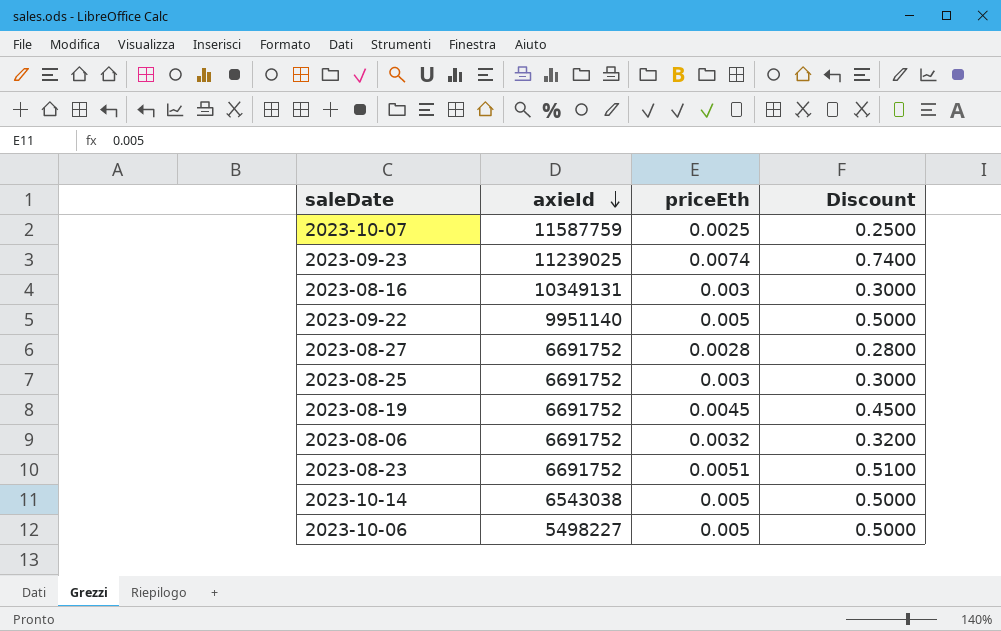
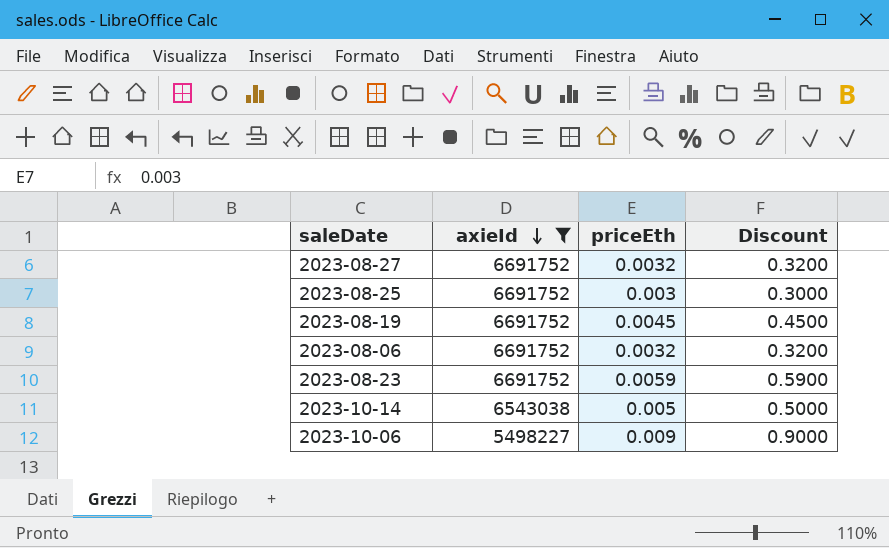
filter: none -> axieId <= 6691752
2023-08-27 | priceEth: 0.0028 -> 0.0032
2023-08-27 | Discount: 0.2800 -> 0.3200
2023-08-23 | priceEth: 0.0051 -> 0.0059
2023-08-23 | Discount: 0.5100 -> 0.5900
2023-10-06 | priceEth: 0.005 -> 0.009
2023-10-06 | Discount: 0.5000 -> 0.9000

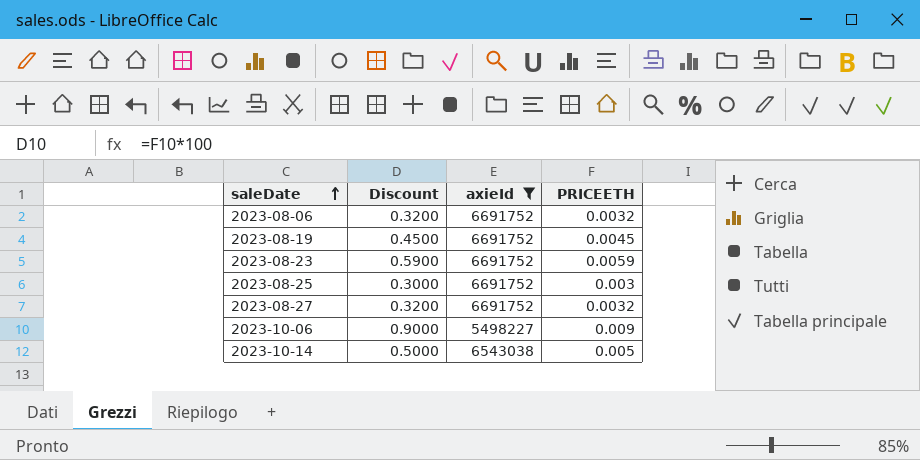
row order: axieId descending -> saleDate ascending
column Discount | position: 4 -> 2
column name: priceEth -> PRICEETH

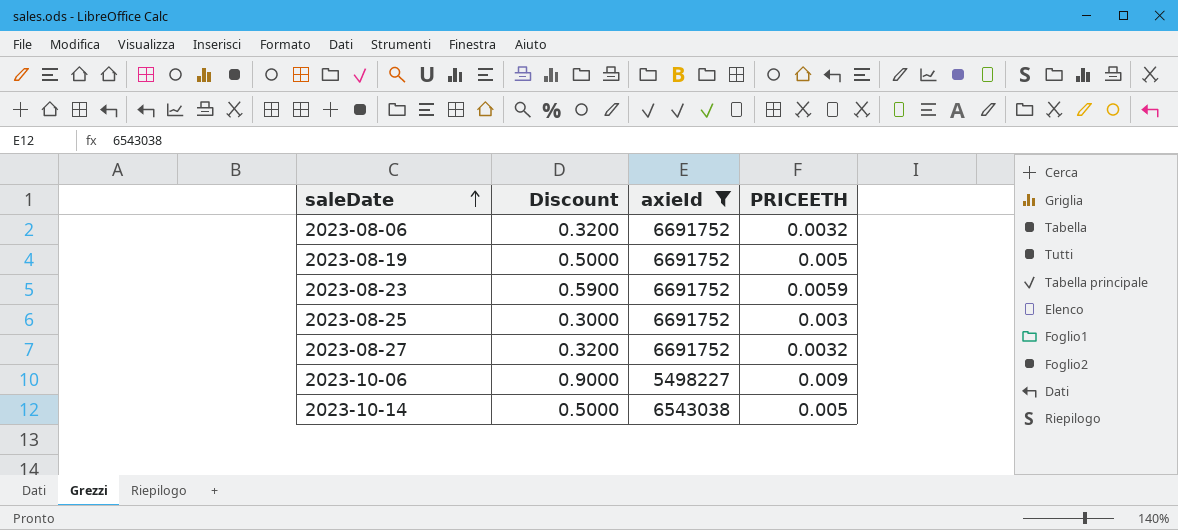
2023-08-19 | Discount: 0.4500 -> 0.5000
2023-08-19 | PRICEETH: 0.0045 -> 0.005

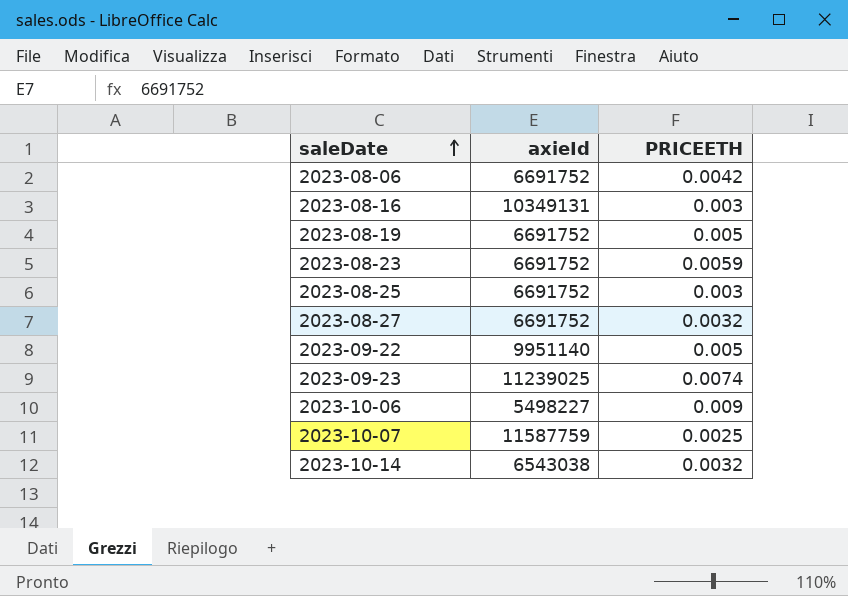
filter: axieId <= 6691752 -> none
column Discount | formula: [PRICEETH] * 100 -> none
2023-08-06 | PRICEETH: 0.0032 -> 0.0042
2023-10-14 | PRICEETH: 0.005 -> 0.0032

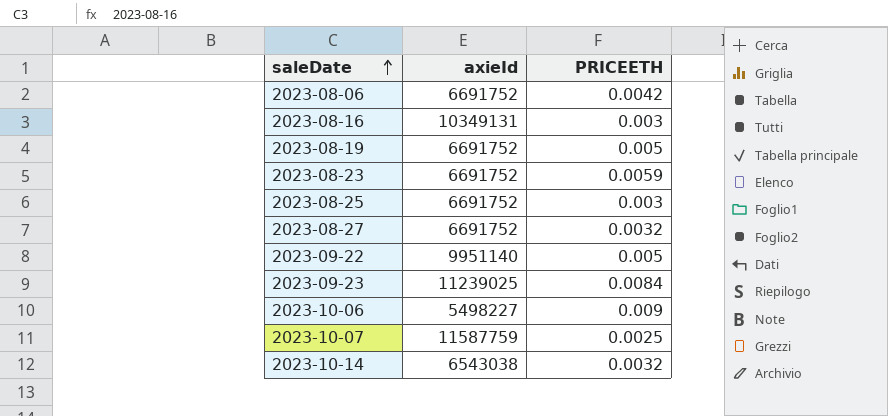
2023-09-23 | PRICEETH: 0.0074 -> 0.0084

